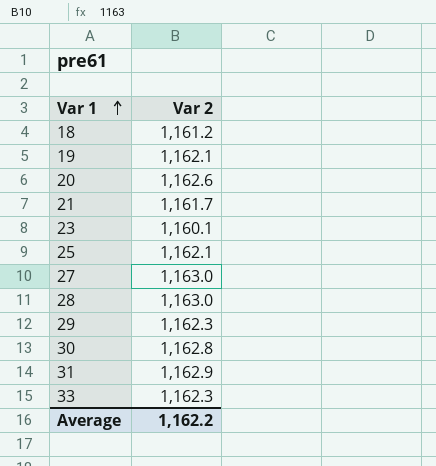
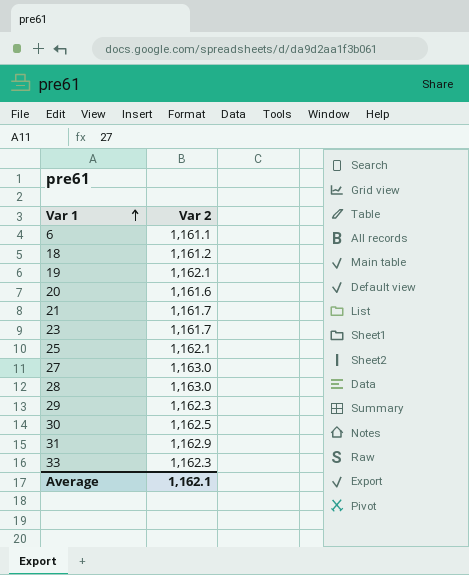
row 6: none -> 1,161.1
20 | Var 2: 1,162.6 -> 1,161.6
23 | Var 2: 1,160.1 -> 1,161.7
30 | Var 2: 1,162.8 -> 1,162.5
Average | Var 2: 1,162.2 -> 1,162.1

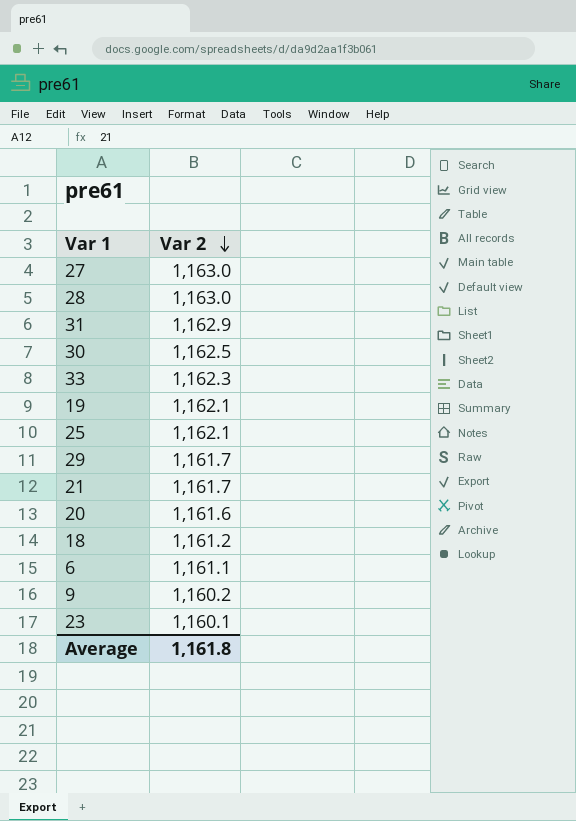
row order: Var 1 ascending -> Var 2 descending
29 | Var 2: 1,162.3 -> 1,161.7
row 9: none -> 1,160.2
23 | Var 2: 1,161.7 -> 1,160.1
Average | Var 2: 1,162.1 -> 1,161.8

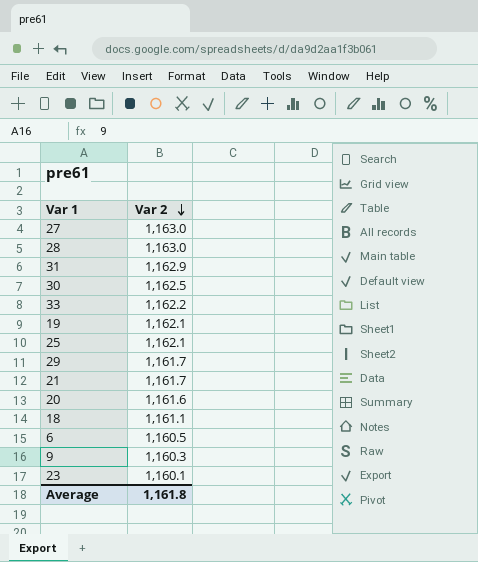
33 | Var 2: 1,162.3 -> 1,162.2
18 | Var 2: 1,161.2 -> 1,161.1
6 | Var 2: 1,161.1 -> 1,160.5
9 | Var 2: 1,160.2 -> 1,160.3

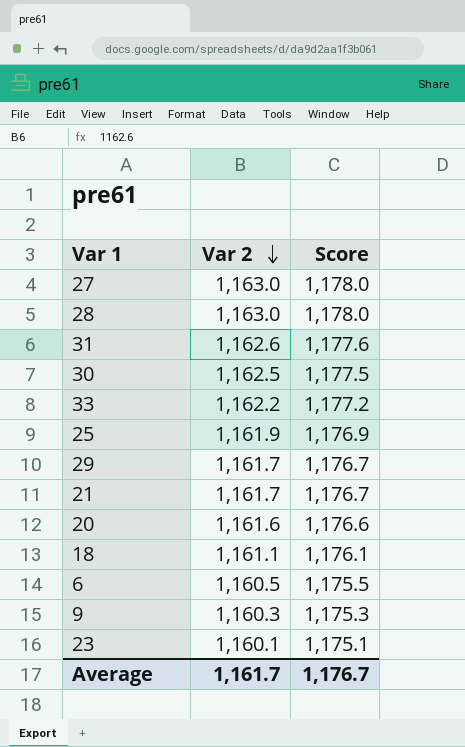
column Score | formula: none -> [Var 2] + 15
row 19: 1,162.1 -> none
31 | Var 2: 1,162.9 -> 1,162.6
25 | Var 2: 1,162.1 -> 1,161.9
Average | Var 2: 1,161.8 -> 1,161.7

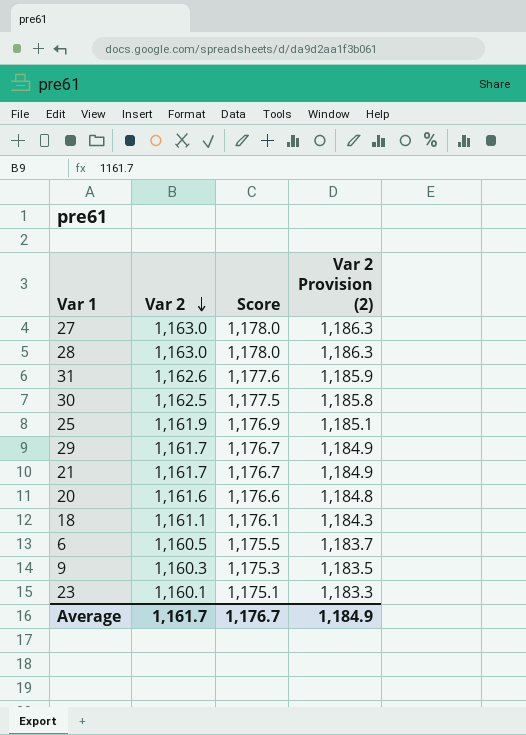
column Var 2 Provision (2) | formula: none -> [Var 2] * 1.02
row 33: 1,162.2 | 1,177.2 -> none

